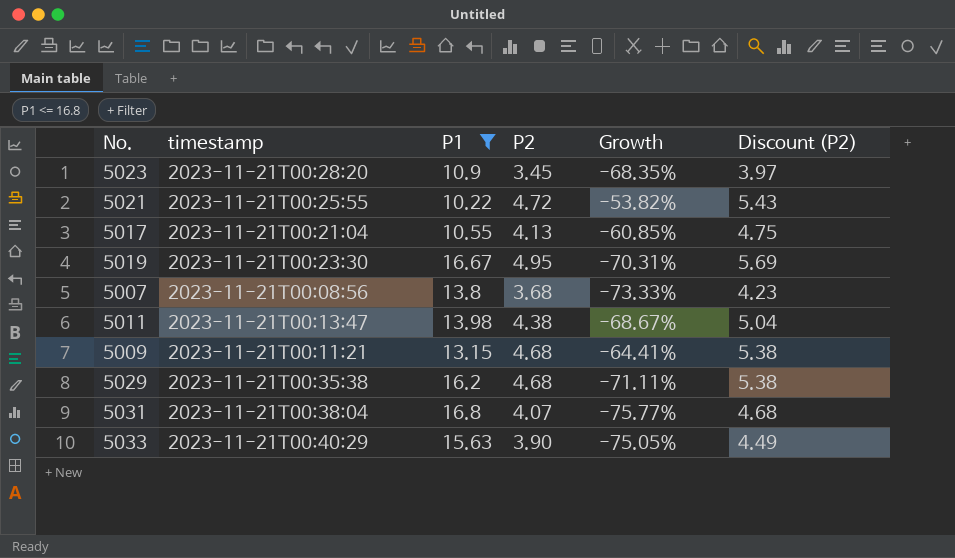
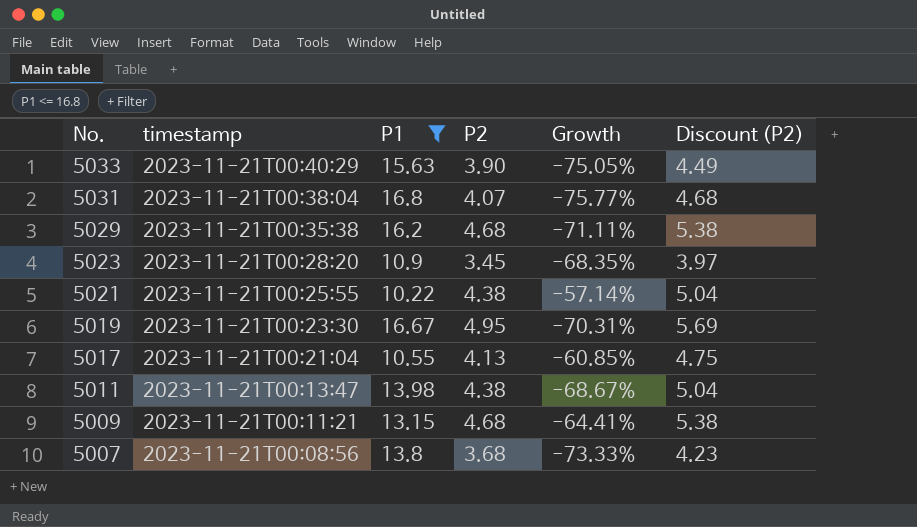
row order: none -> No. descending
5021 | P2: 4.72 -> 4.38
5021 | Growth: -53.82% -> -57.14%
5021 | Discount (P2): 5.43 -> 5.04

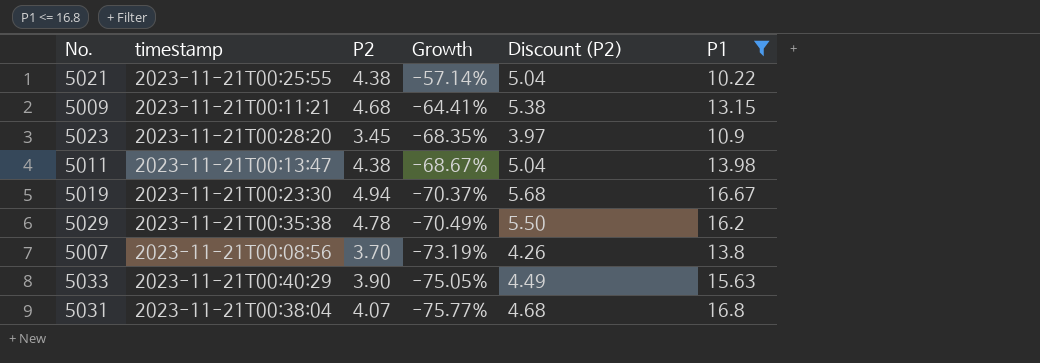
row order: No. descending -> Growth descending
column P1 | position: 3 -> 6
row 5017: 2023-11-21T00:21:04 | 10.55 | 4.13 | -60.85% | 4.75 -> none
5019 | P2: 4.95 -> 4.94
5019 | Growth: -70.31% -> -70.37%
5019 | Discount (P2): 5.69 -> 5.68
5029 | P2: 4.68 -> 4.78
5029 | Growth: -71.11% -> -70.49%
5029 | Discount (P2): 5.38 -> 5.50
5007 | P2: 3.68 -> 3.70
5007 | Growth: -73.33% -> -73.19%
5007 | Discount (P2): 4.23 -> 4.26

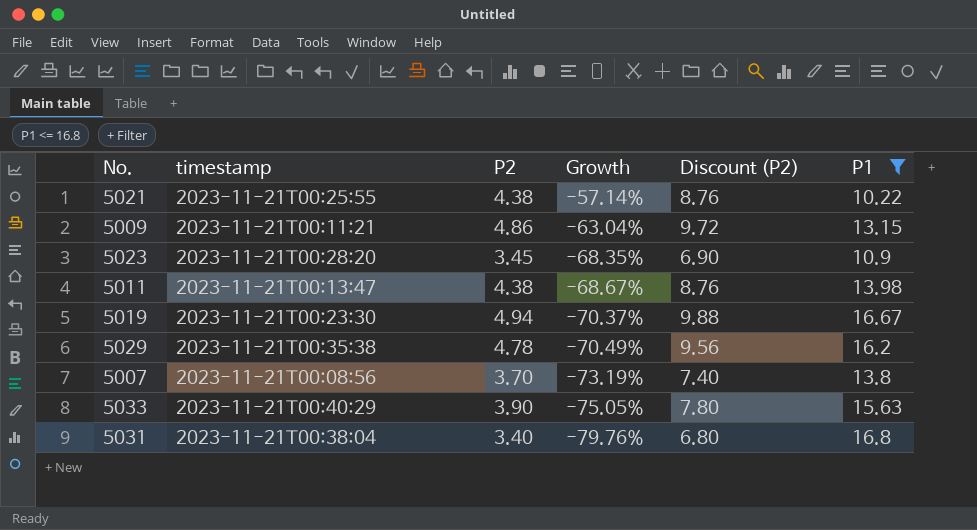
column Discount (P2) | formula: [P2] * 1.15 -> [P2] * 2
5009 | P2: 4.68 -> 4.86
5009 | Growth: -64.41% -> -63.04%
5031 | P2: 4.07 -> 3.40
5031 | Growth: -75.77% -> -79.76%

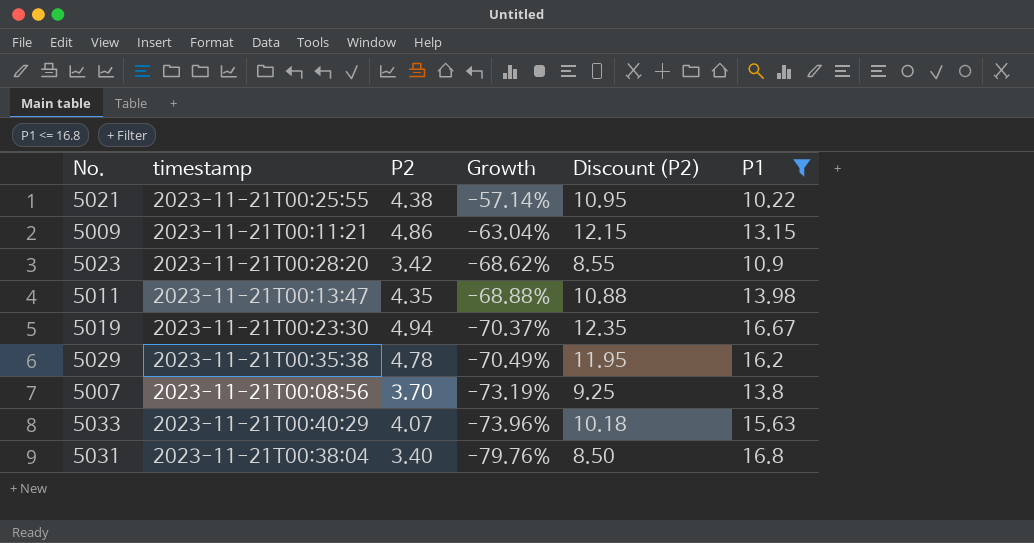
column Discount (P2) | formula: [P2] * 2 -> [P2] * 2.5
5023 | P2: 3.45 -> 3.42
5023 | Growth: -68.35% -> -68.62%
5011 | P2: 4.38 -> 4.35
5011 | Growth: -68.67% -> -68.88%
5033 | P2: 3.90 -> 4.07
5033 | Growth: -75.05% -> -73.96%

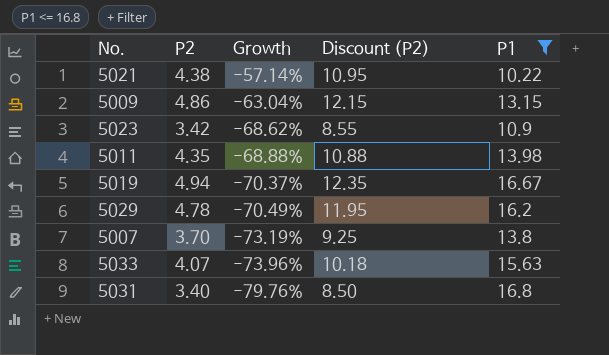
column timestamp | position: 2 -> none

